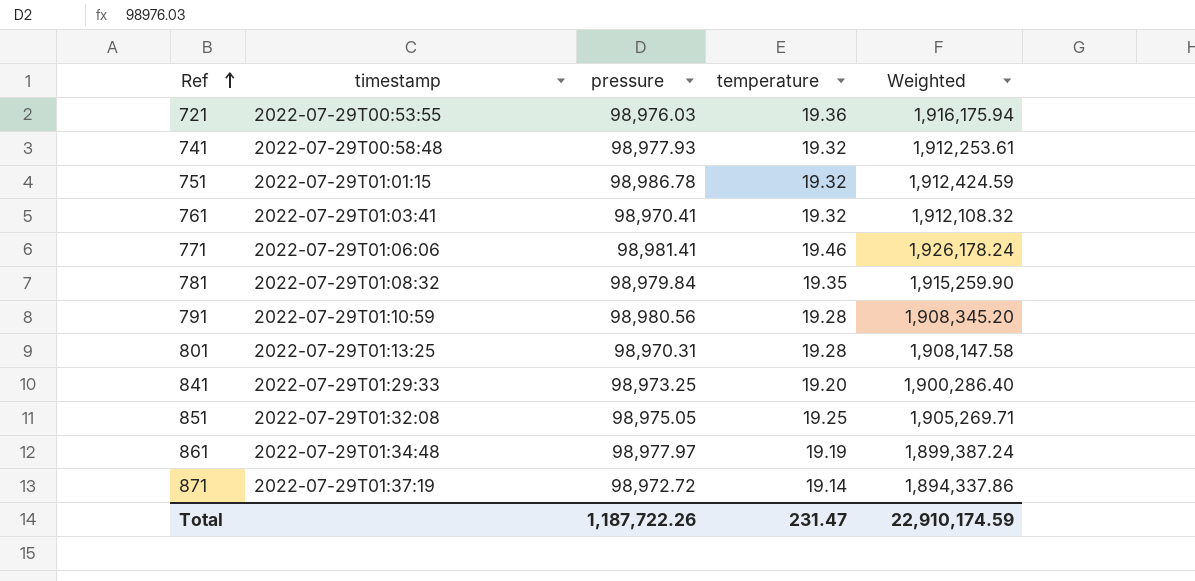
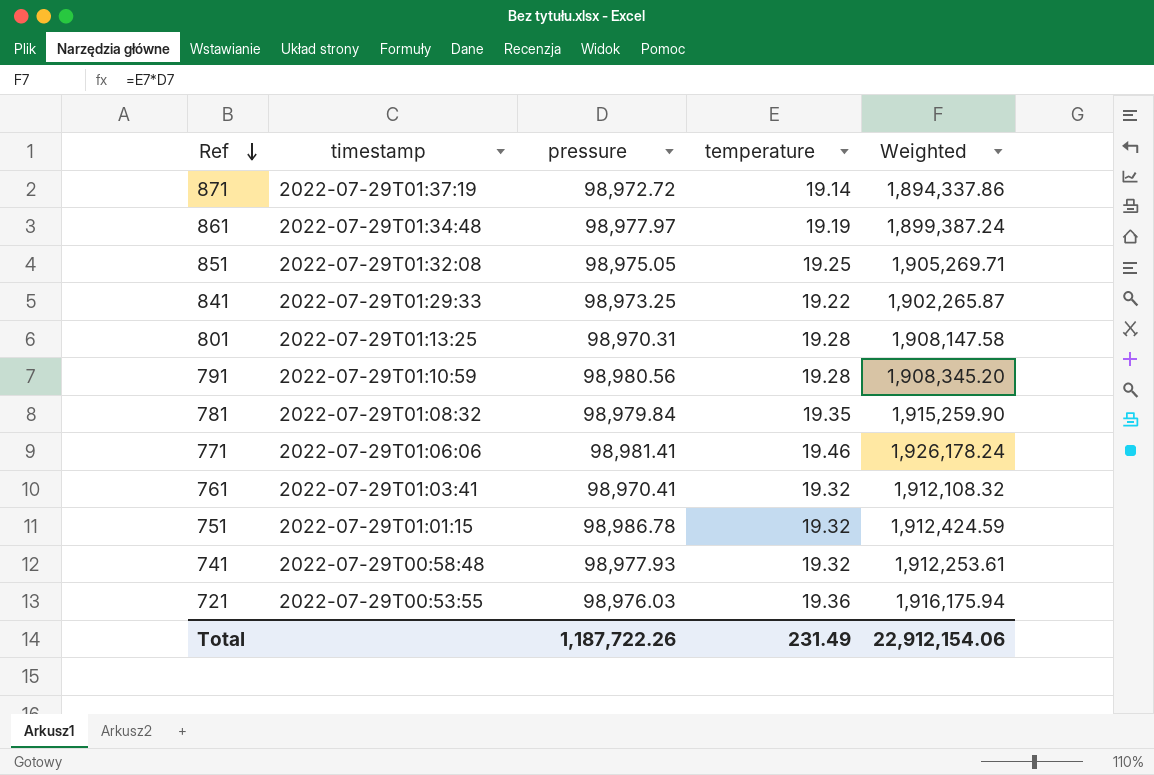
row order: Ref ascending -> Ref descending
841 | temperature: 19.20 -> 19.22
841 | Weighted: 1,900,286.40 -> 1,902,265.87
Total | temperature: 231.47 -> 231.49
Total | Weighted: 22,910,174.59 -> 22,912,154.06

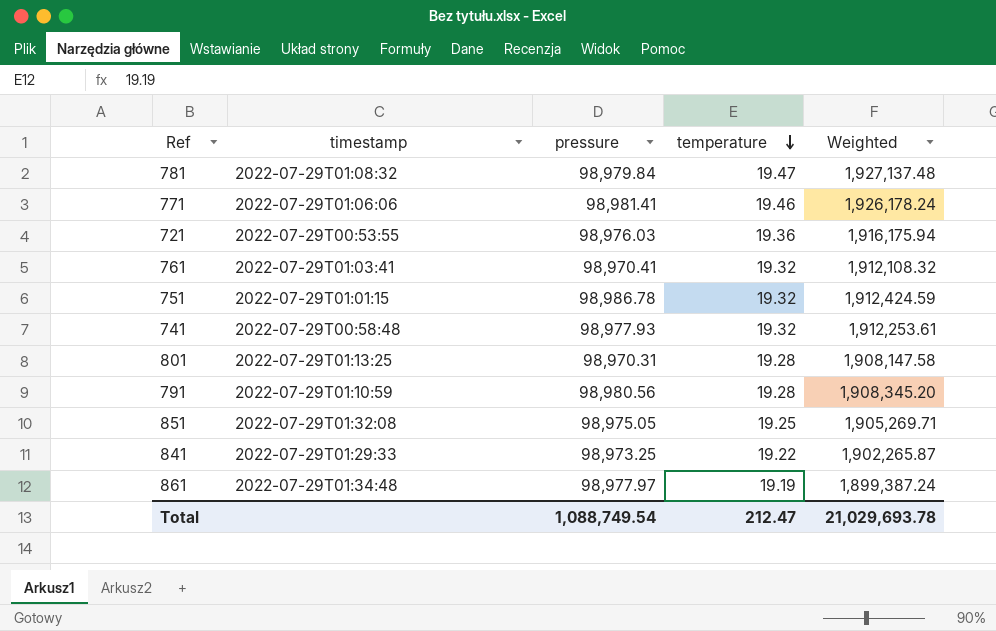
row order: Ref descending -> temperature descending
row 871: 2022-07-29T01:37:19 | 98,972.72 | 19.14 | 1,894,337.86 -> none
781 | temperature: 19.35 -> 19.47
781 | Weighted: 1,915,259.90 -> 1,927,137.48
Total | pressure: 1,187,722.26 -> 1,088,749.54
Total | temperature: 231.49 -> 212.47
Total | Weighted: 22,912,154.06 -> 21,029,693.78

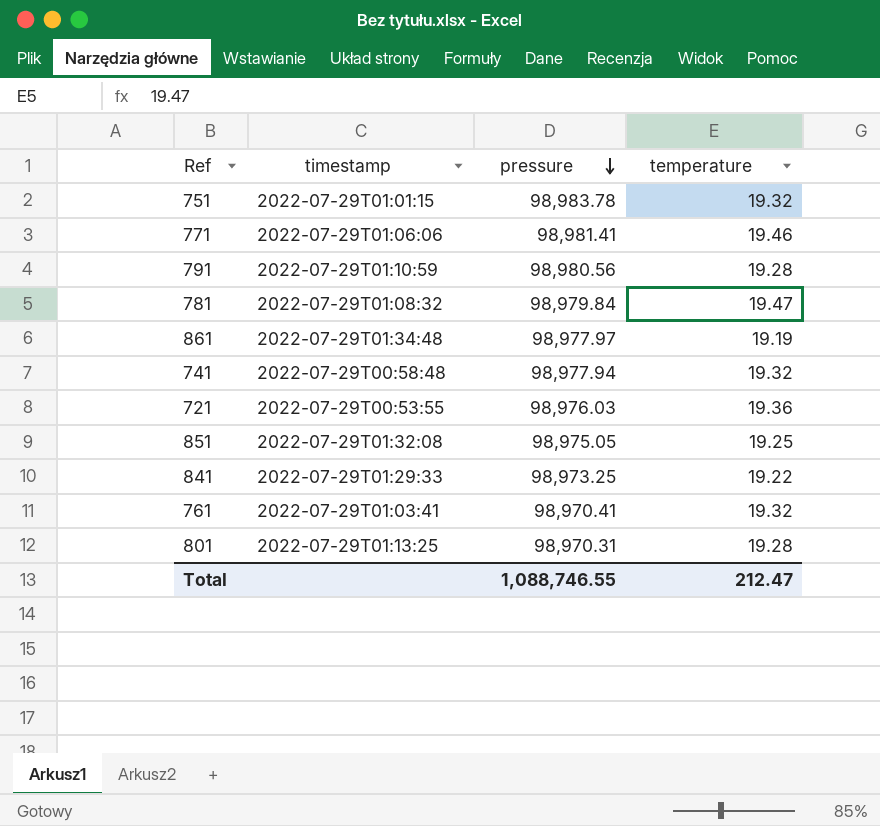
row order: temperature descending -> pressure descending
column Weighted | formula: [pressure] * [temperature] -> none
751 | pressure: 98,986.78 -> 98,983.78
741 | pressure: 98,977.93 -> 98,977.94
Total | pressure: 1,088,749.54 -> 1,088,746.55

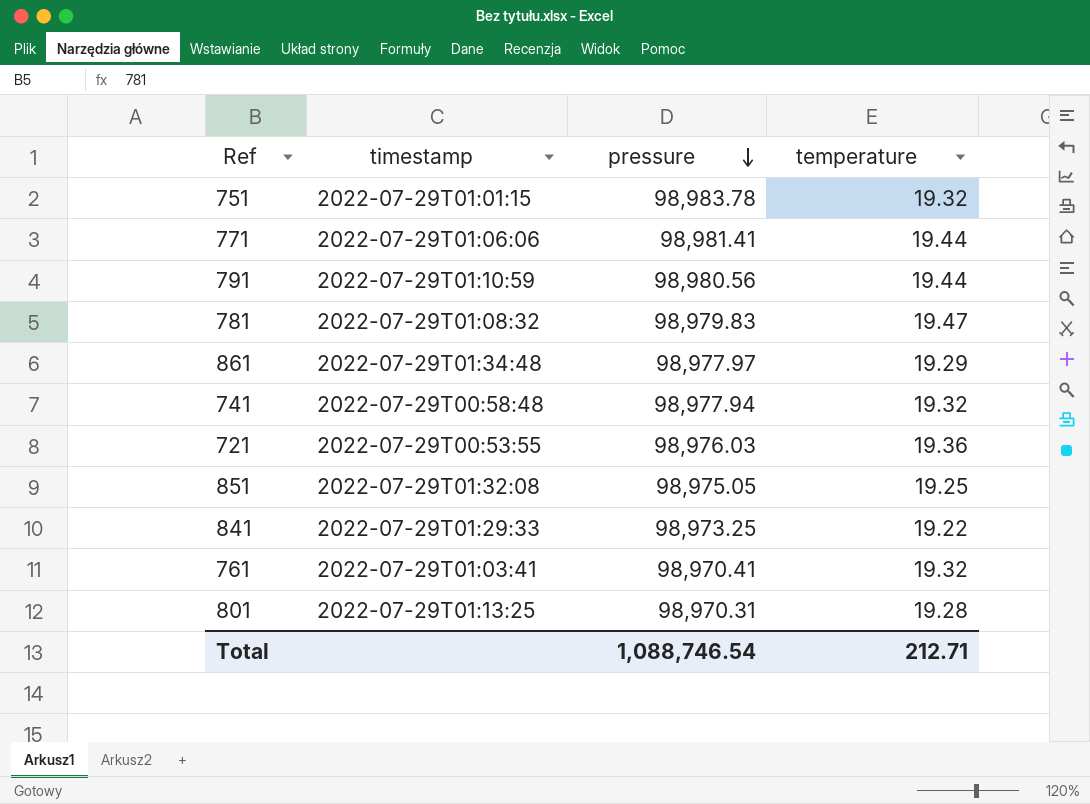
771 | temperature: 19.46 -> 19.44
791 | temperature: 19.28 -> 19.44
781 | pressure: 98,979.84 -> 98,979.83
861 | temperature: 19.19 -> 19.29
Total | pressure: 1,088,746.55 -> 1,088,746.54
Total | temperature: 212.47 -> 212.71

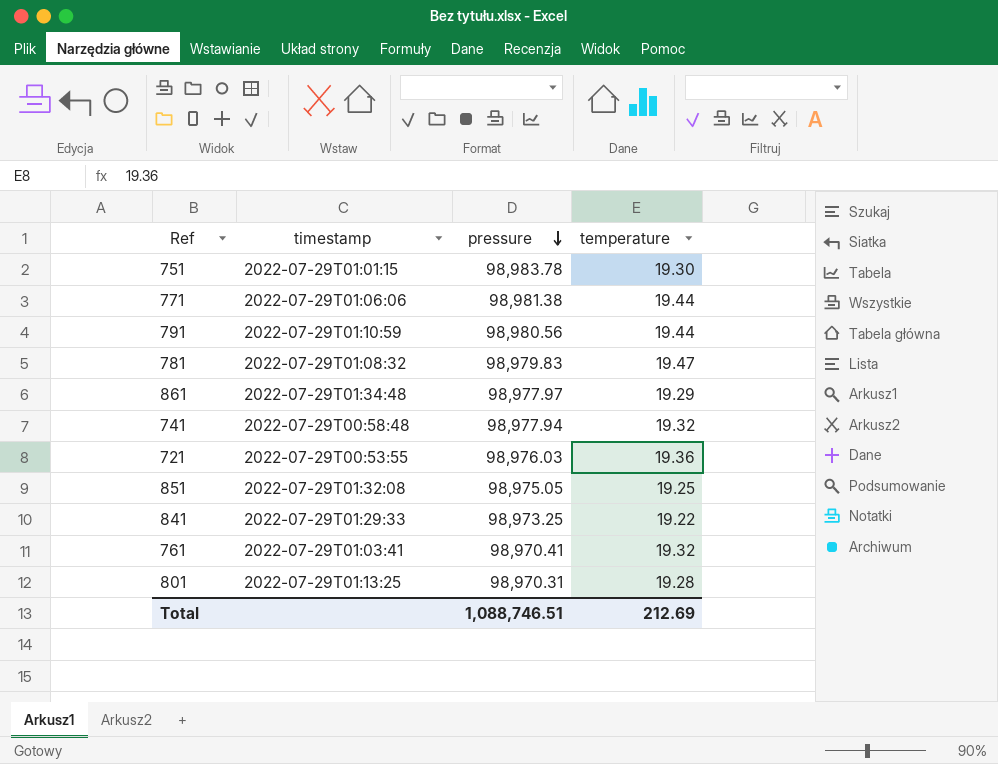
751 | temperature: 19.32 -> 19.30
771 | pressure: 98,981.41 -> 98,981.38
Total | pressure: 1,088,746.54 -> 1,088,746.51
Total | temperature: 212.71 -> 212.69

